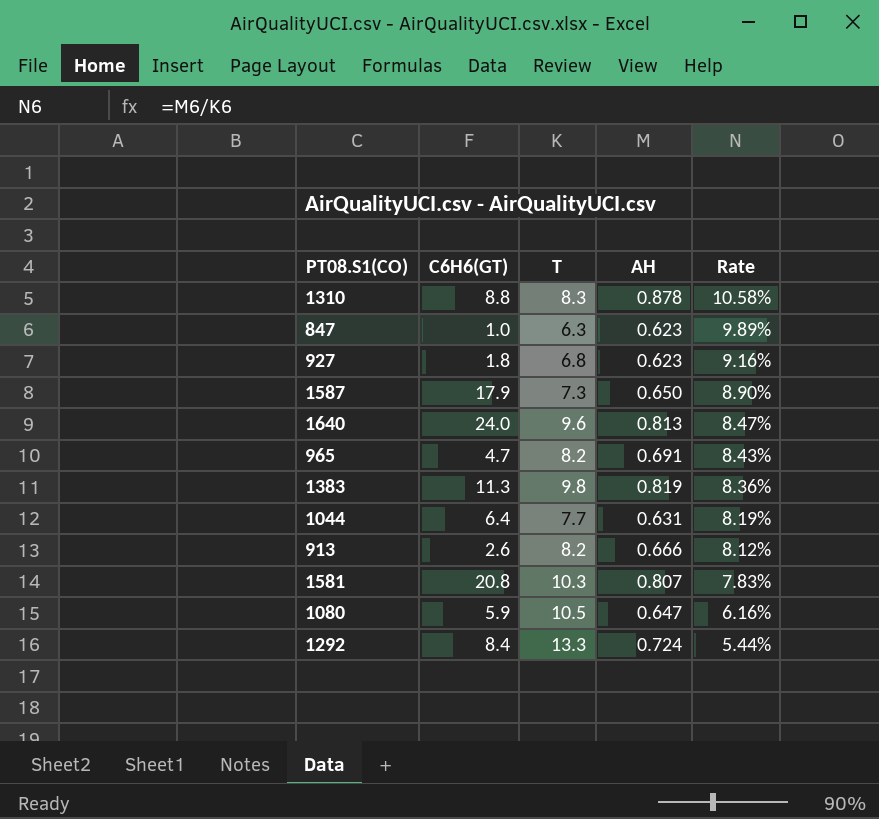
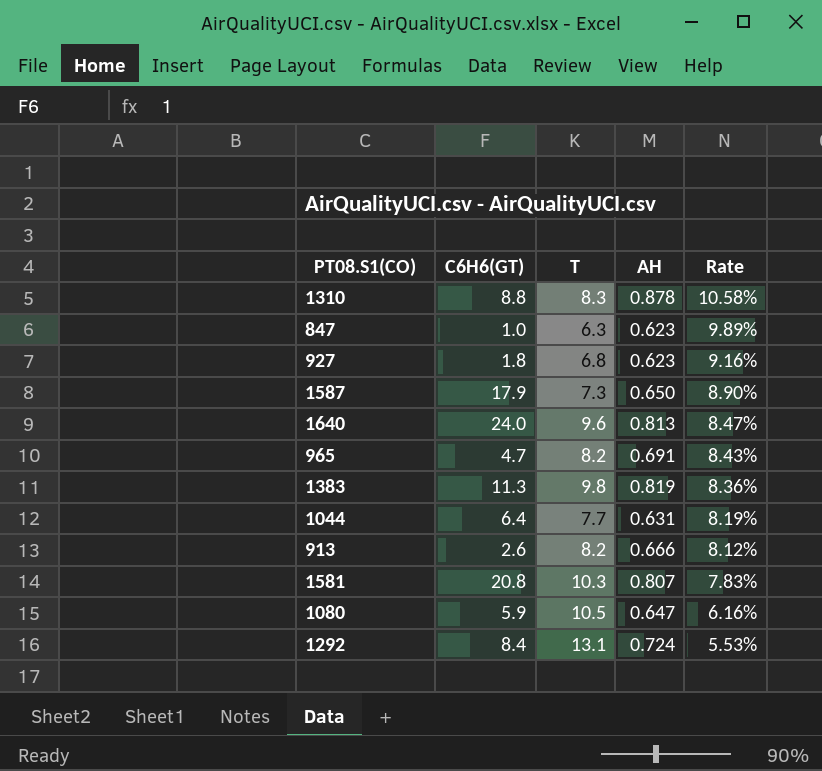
1292 | T: 13.3 -> 13.1
1292 | Rate: 5.44% -> 5.53%

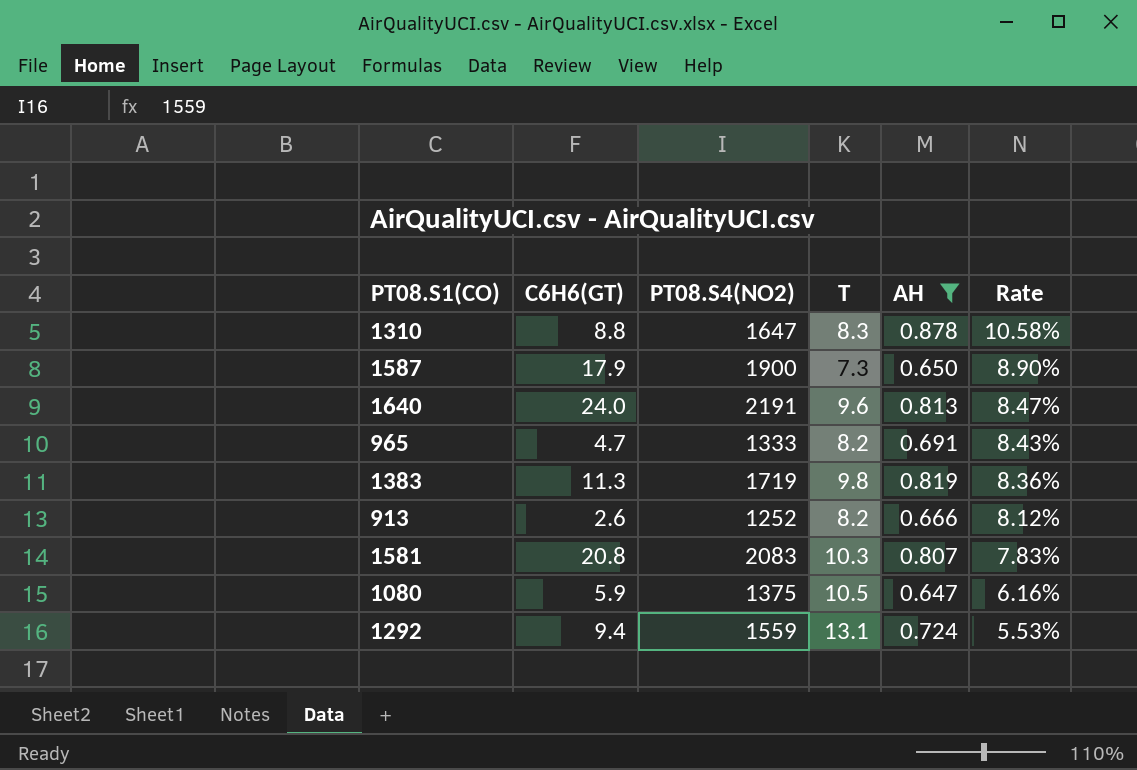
filter: none -> AH >= 0.647
column PT08.S4(NO2) | position: none -> 3
1292 | C6H6(GT): 8.4 -> 9.4

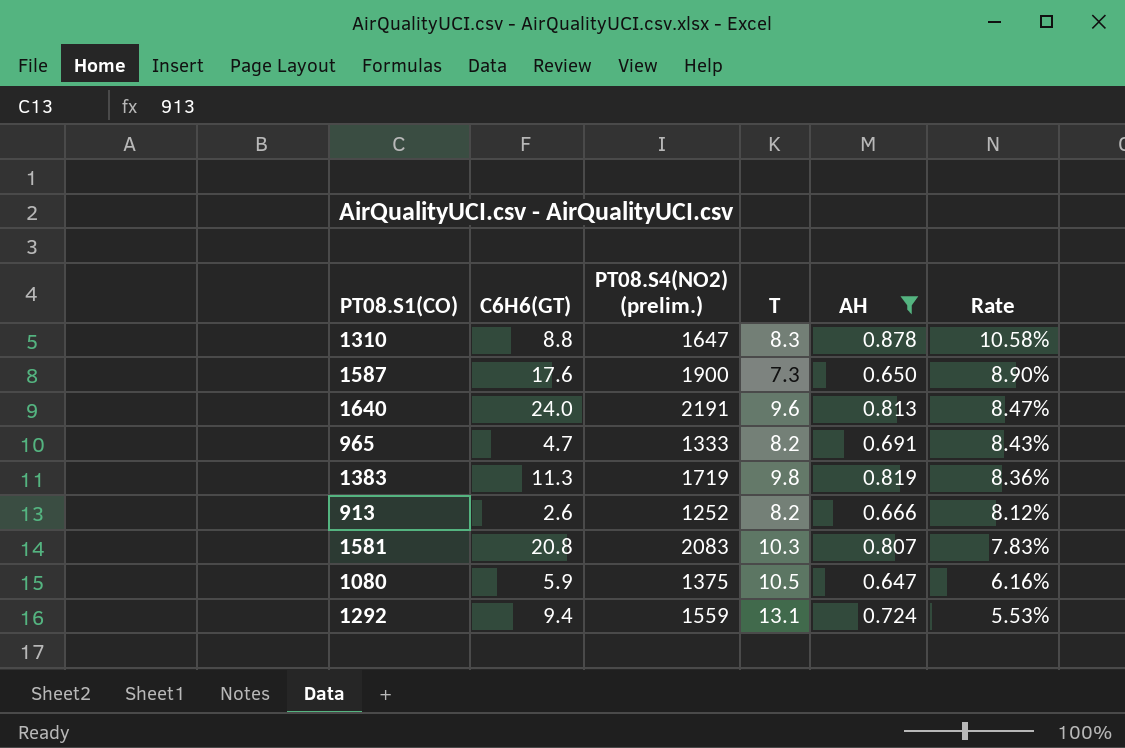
column name: PT08.S4(NO2) -> PT08.S4(NO2) (prelim.)
1587 | C6H6(GT): 17.9 -> 17.6

